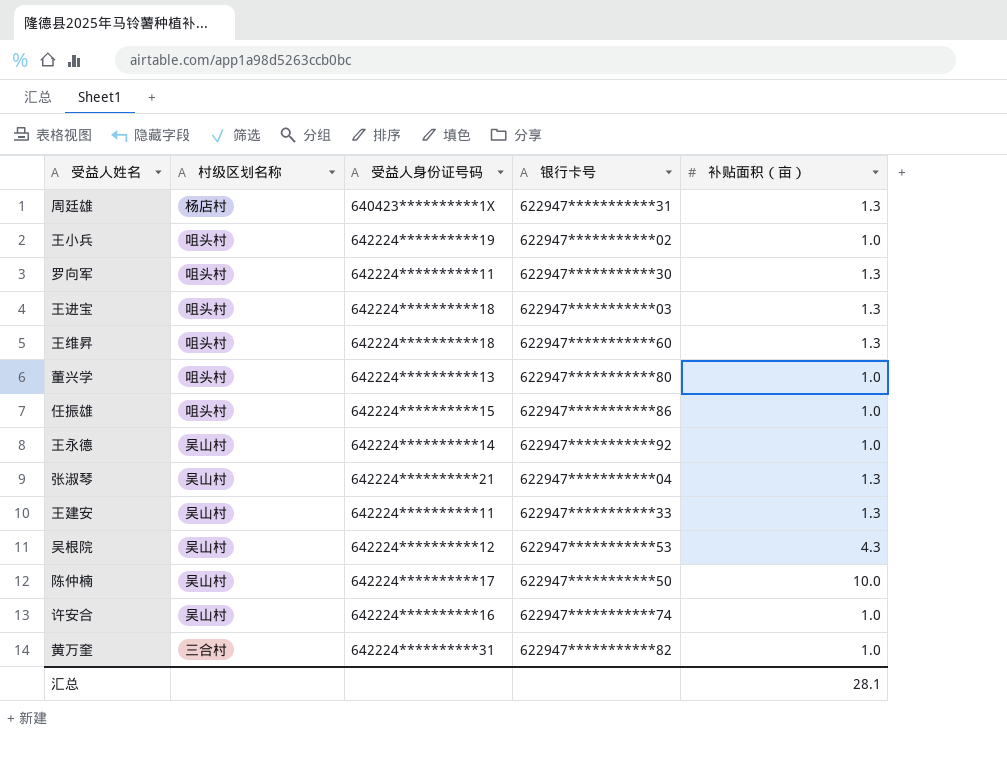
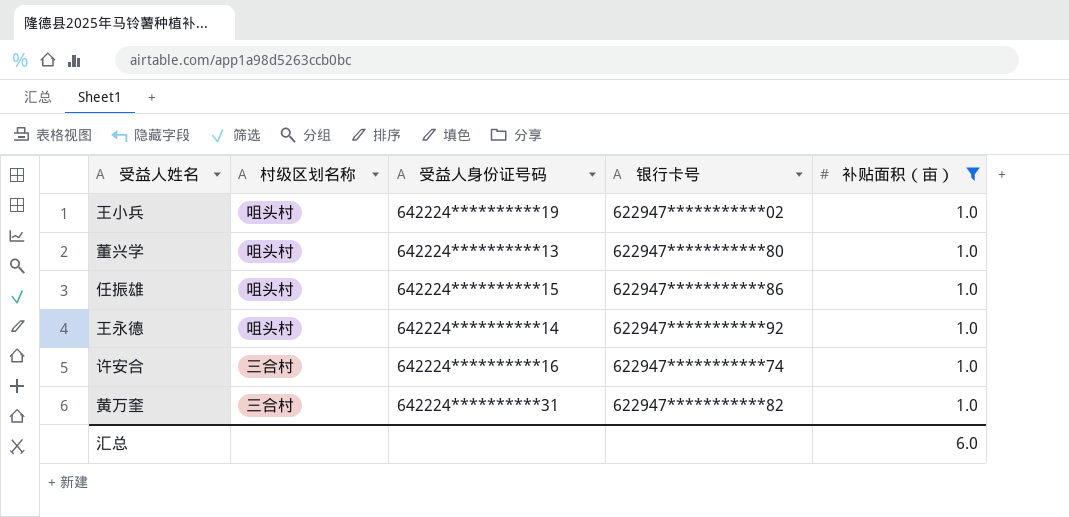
filter: none -> 补贴面积（亩） = 1.0
王永德 | 村级区划名称: 吴山村 -> 咀头村
许安合 | 村级区划名称: 吴山村 -> 三合村
汇总 | 补贴面积（亩）: 28.1 -> 6.0

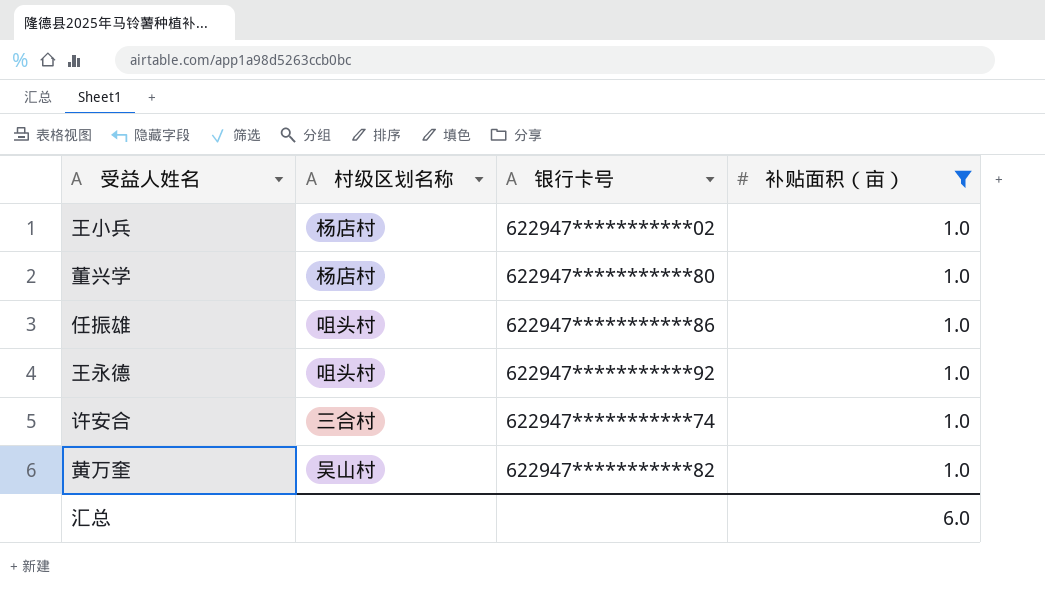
column 受益人身份证号码 | position: 3 -> none
王小兵 | 村级区划名称: 咀头村 -> 杨店村
董兴学 | 村级区划名称: 咀头村 -> 杨店村
黄万奎 | 村级区划名称: 三合村 -> 吴山村

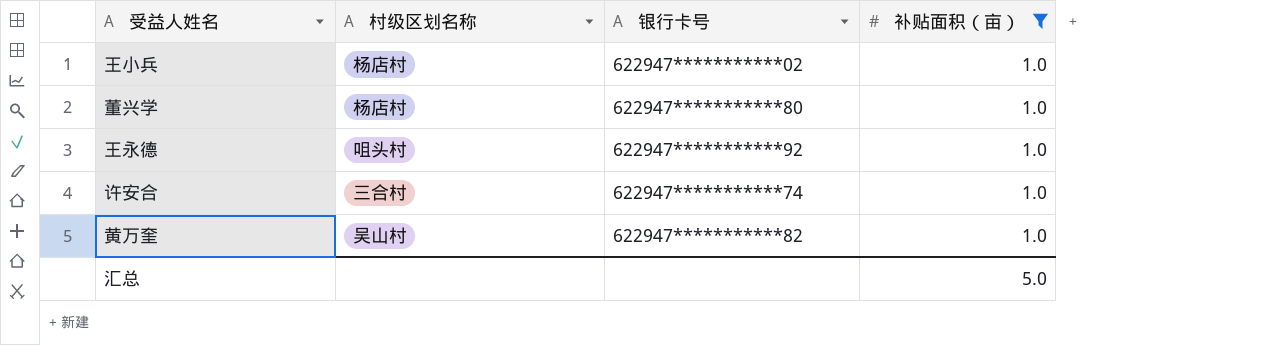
row 任振雄: 咀头村 | 622947***********86 | 1.0 -> none
汇总 | 补贴面积（亩）: 6.0 -> 5.0

